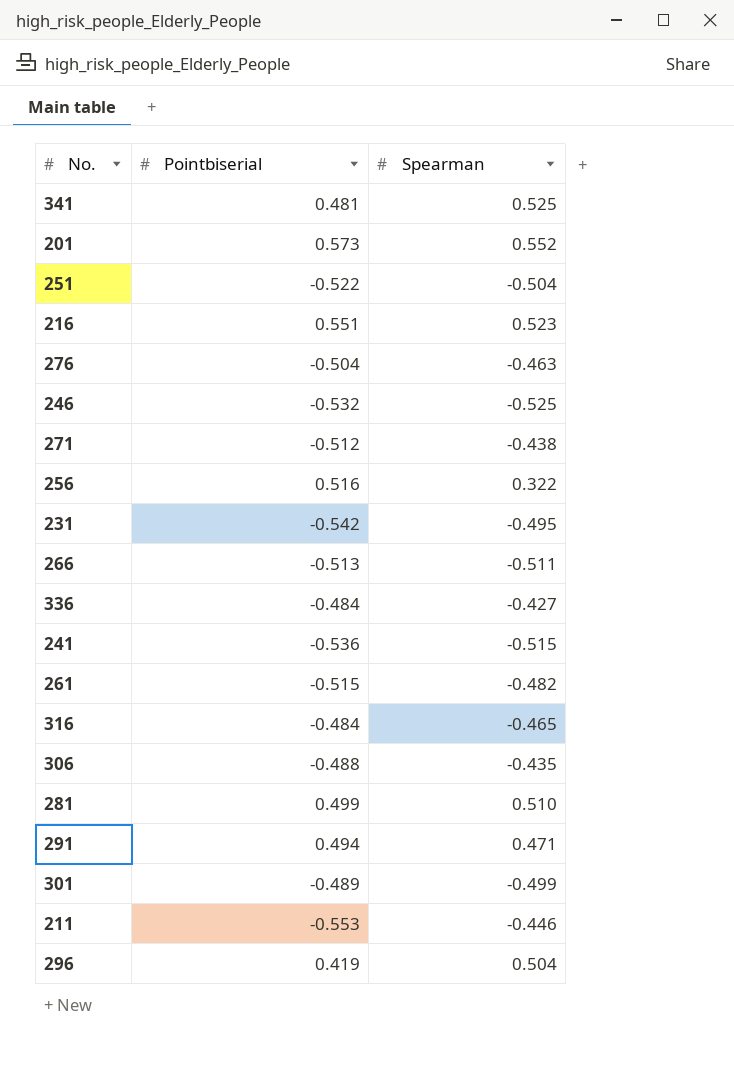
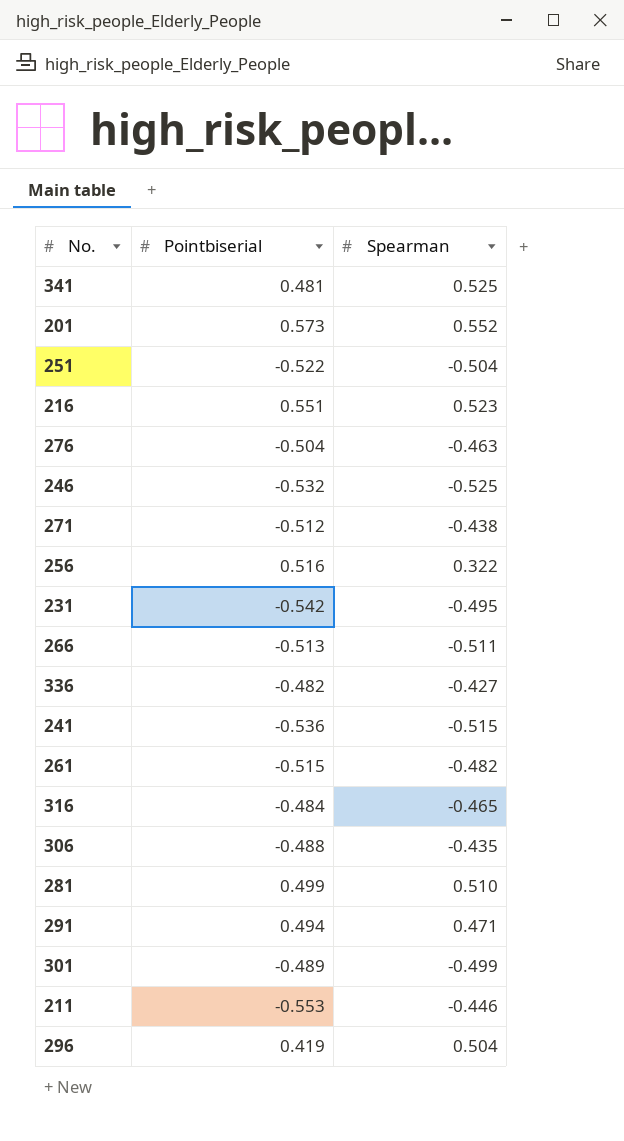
336 | Pointbiserial: -0.484 -> -0.482

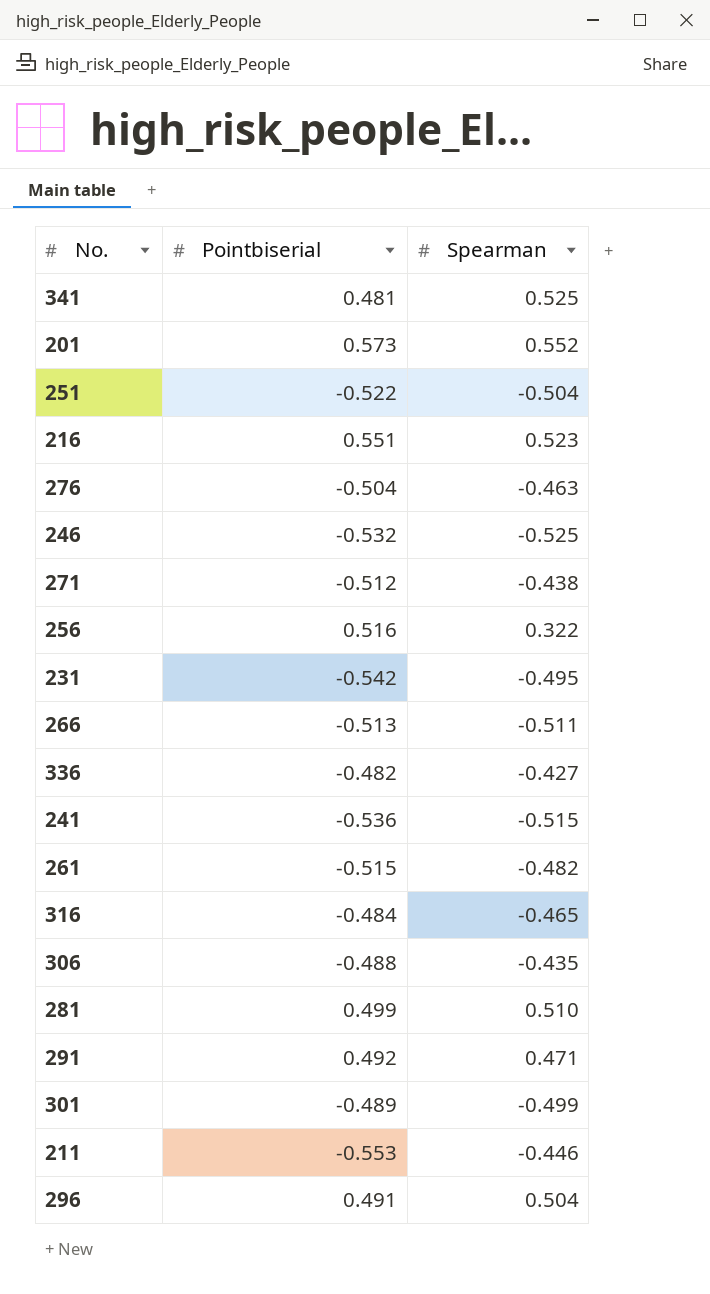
291 | Pointbiserial: 0.494 -> 0.492
296 | Pointbiserial: 0.419 -> 0.491

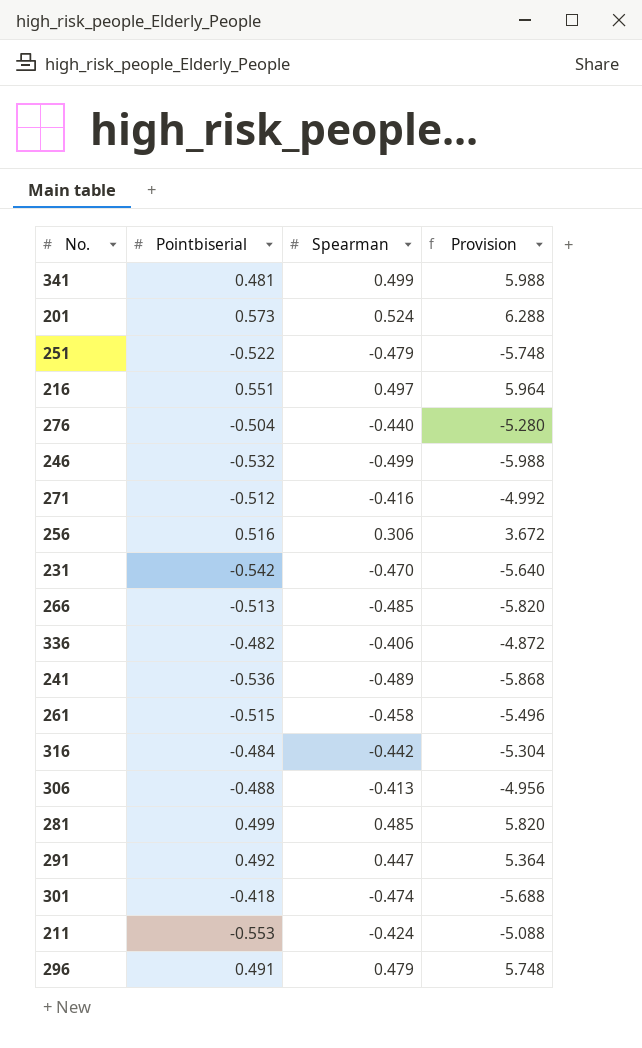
column Provision | formula: none -> [Spearman] * 12
341 | Spearman: 0.525 -> 0.499
201 | Spearman: 0.552 -> 0.524
251 | Spearman: -0.504 -> -0.479
216 | Spearman: 0.523 -> 0.497
276 | Spearman: -0.463 -> -0.440
246 | Spearman: -0.525 -> -0.499
271 | Spearman: -0.438 -> -0.416
256 | Spearman: 0.322 -> 0.306
231 | Spearman: -0.495 -> -0.470
266 | Spearman: -0.511 -> -0.485
336 | Spearman: -0.427 -> -0.406
241 | Spearman: -0.515 -> -0.489
261 | Spearman: -0.482 -> -0.458
316 | Spearman: -0.465 -> -0.442
306 | Spearman: -0.435 -> -0.413
281 | Spearman: 0.510 -> 0.485
291 | Spearman: 0.471 -> 0.447
301 | Pointbiserial: -0.489 -> -0.418
301 | Spearman: -0.499 -> -0.474
211 | Spearman: -0.446 -> -0.424
296 | Spearman: 0.504 -> 0.479

